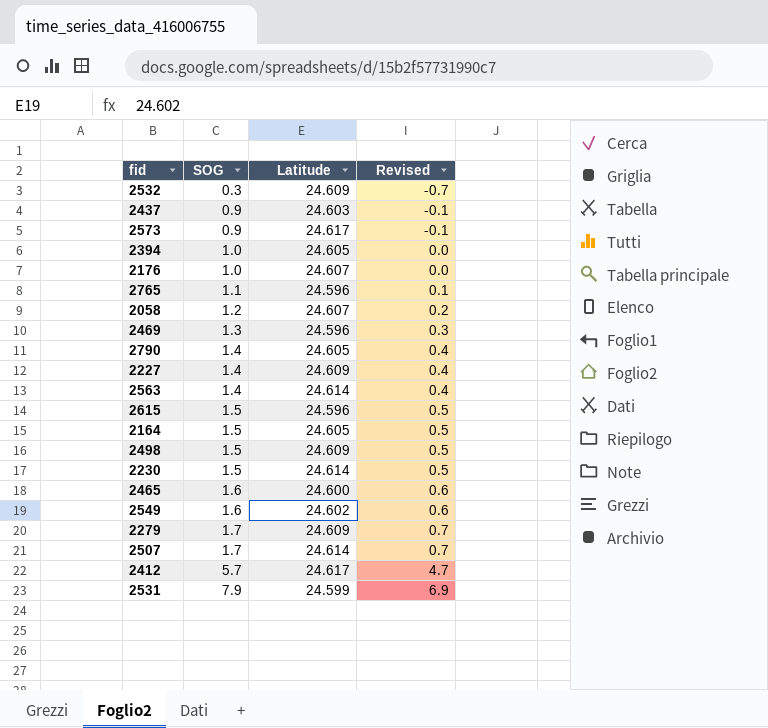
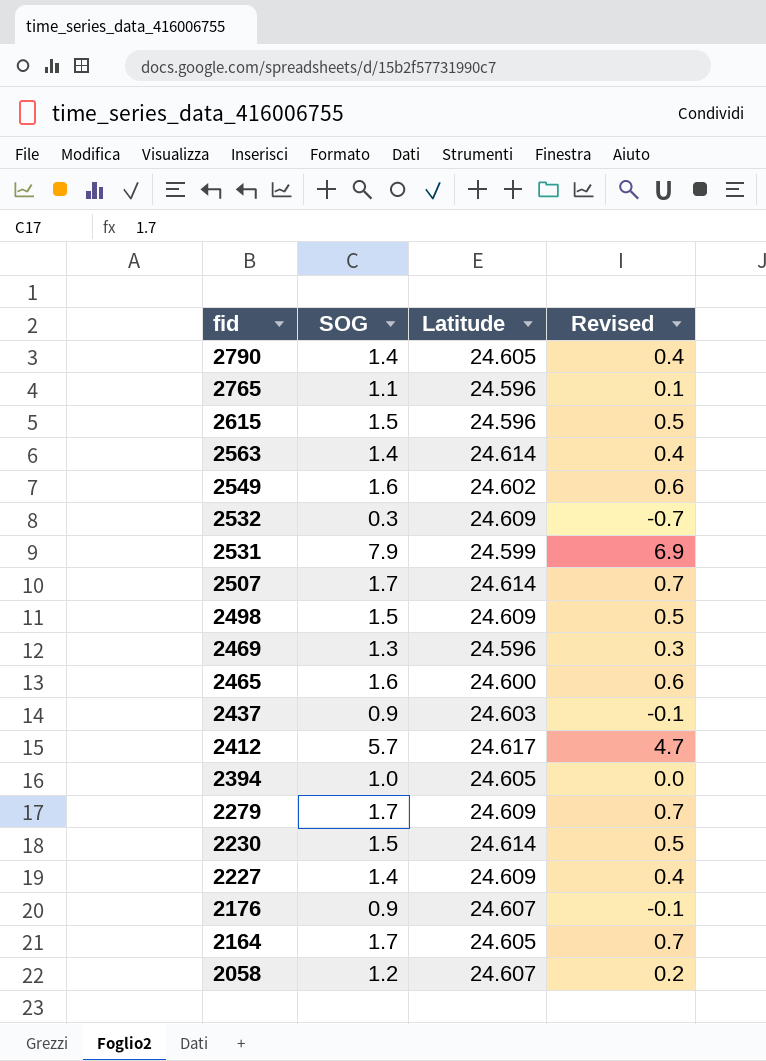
row order: SOG ascending -> fid descending
row 2573: 0.9 | 24.617 | -0.1 -> none
2176 | SOG: 1.0 -> 0.9
2176 | Revised: 0.0 -> -0.1
2164 | SOG: 1.5 -> 1.7
2164 | Revised: 0.5 -> 0.7

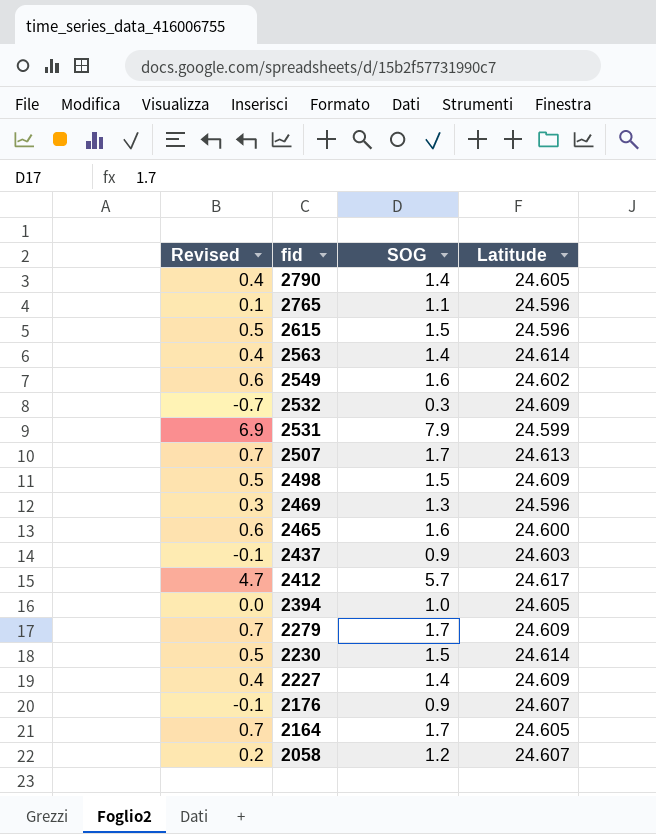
column Revised | position: 4 -> 1
2507 | Latitude: 24.614 -> 24.613

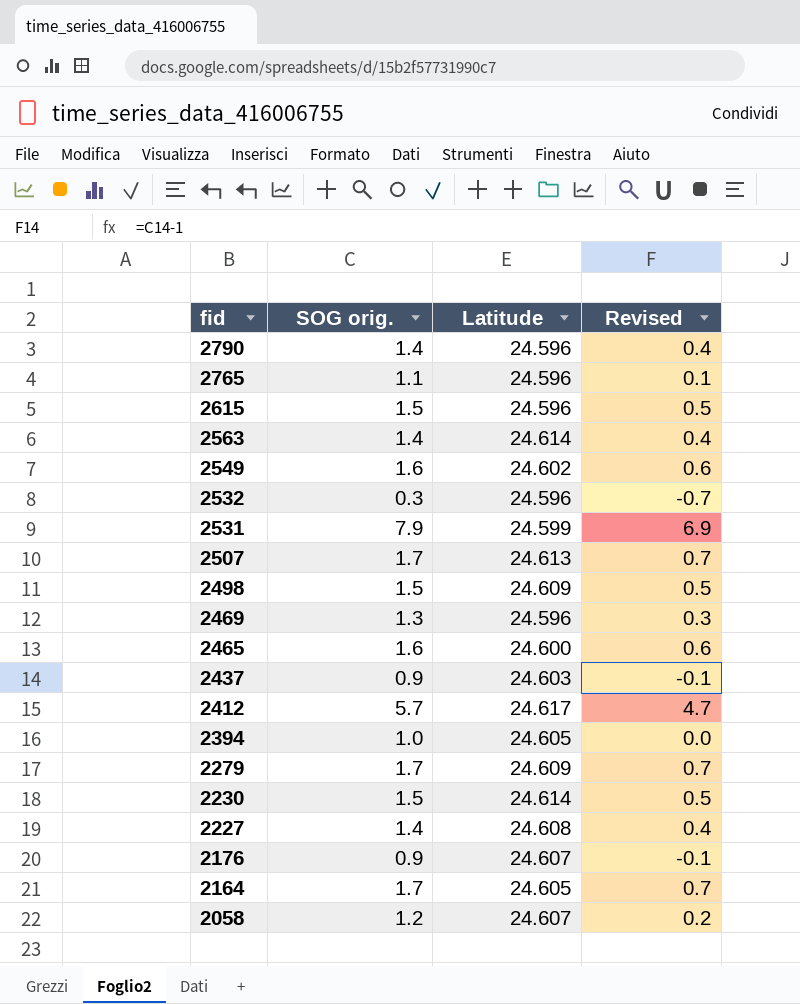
column name: SOG -> SOG orig.
column Revised | position: 1 -> 4
2790 | Latitude: 24.605 -> 24.596
2532 | Latitude: 24.609 -> 24.596
2227 | Latitude: 24.609 -> 24.608

